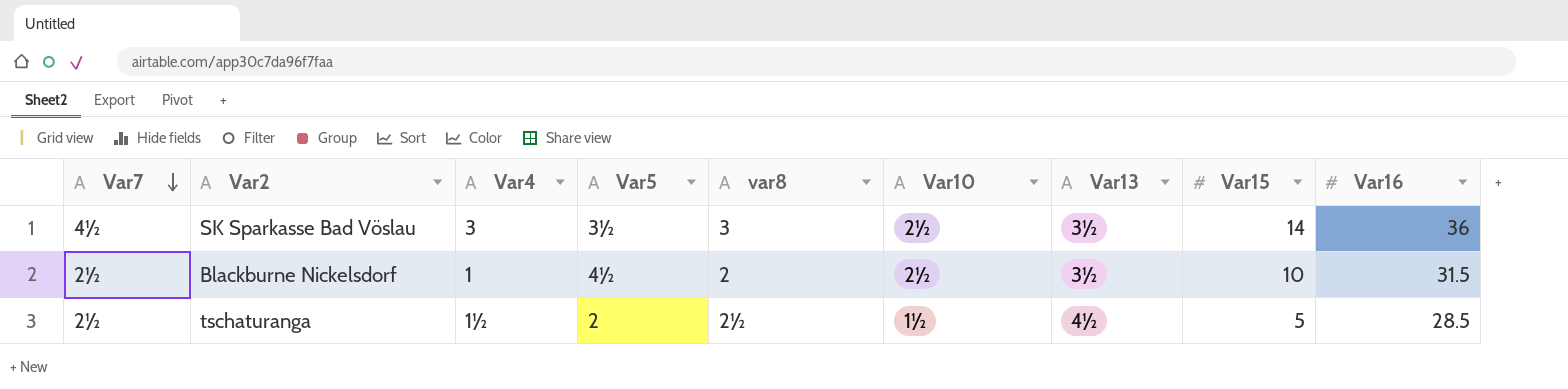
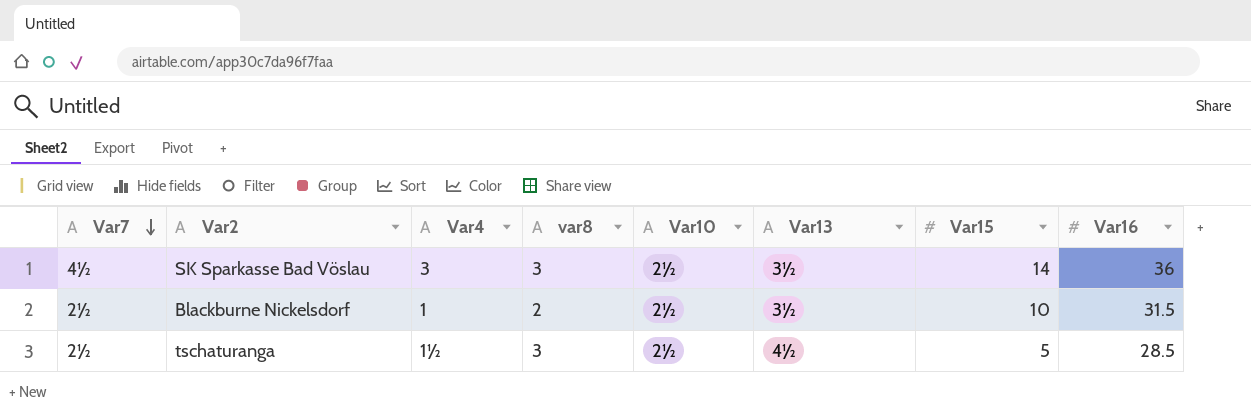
column Var5 | position: 4 -> none
tschaturanga | var8: 2½ -> 3
tschaturanga | Var10: 1½ -> 2½

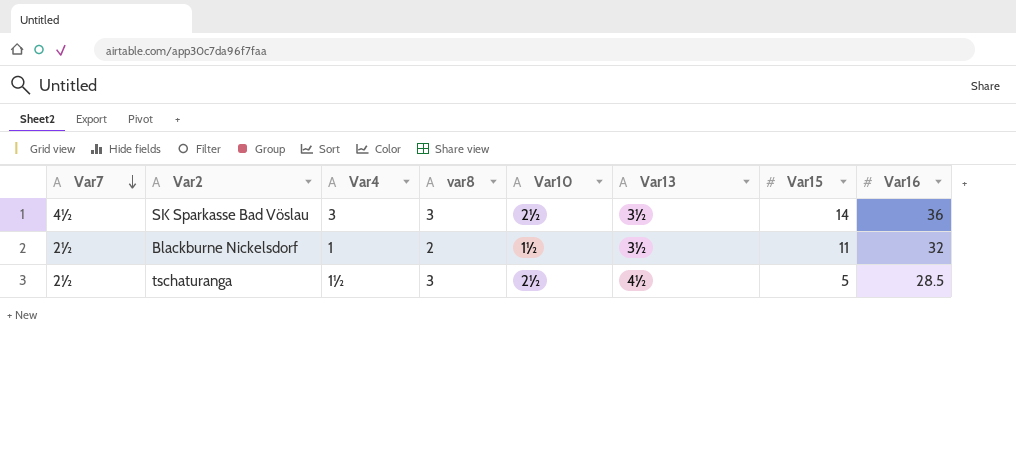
Blackburne Nickelsdorf | Var10: 2½ -> 1½
Blackburne Nickelsdorf | Var15: 10 -> 11
Blackburne Nickelsdorf | Var16: 31.5 -> 32

